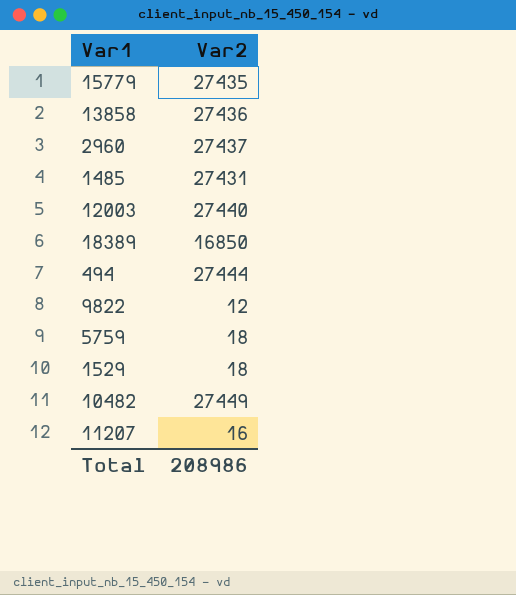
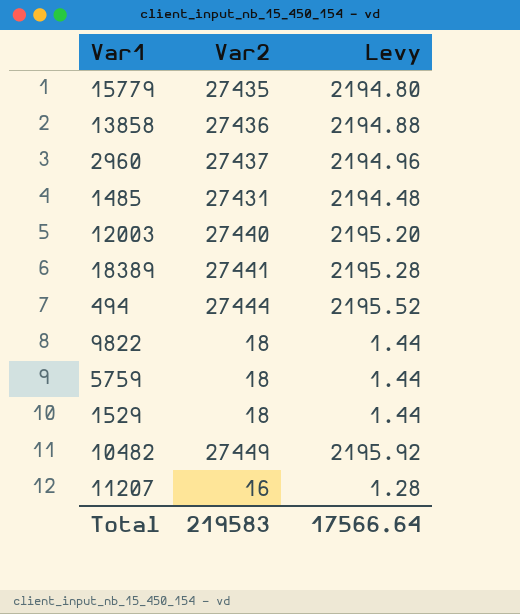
column Levy | formula: none -> [Var2] * 0.08
18389 | Var2: 16850 -> 27441
9822 | Var2: 12 -> 18
Total | Var2: 208986 -> 219583

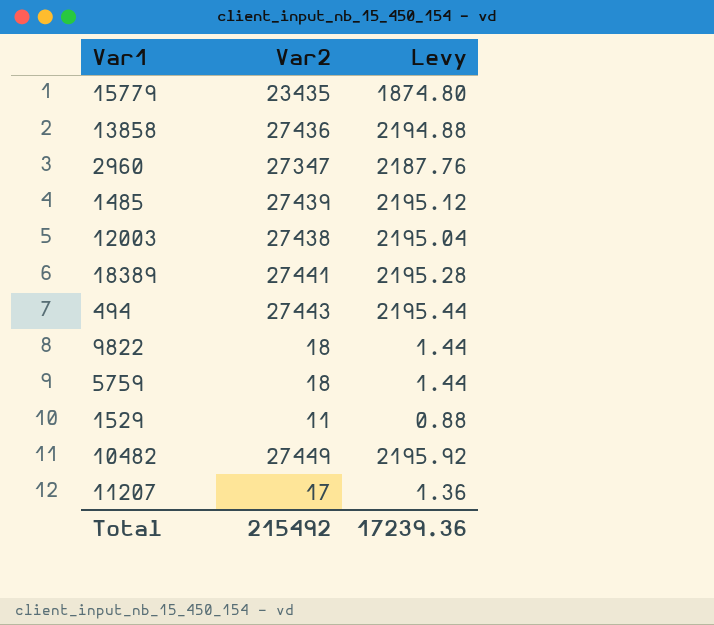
15779 | Var2: 27435 -> 23435
15779 | Levy: 2194.80 -> 1874.80
2960 | Var2: 27437 -> 27347
2960 | Levy: 2194.96 -> 2187.76
1485 | Var2: 27431 -> 27439
1485 | Levy: 2194.48 -> 2195.12
12003 | Var2: 27440 -> 27438
12003 | Levy: 2195.20 -> 2195.04
494 | Var2: 27444 -> 27443
494 | Levy: 2195.52 -> 2195.44
1529 | Var2: 18 -> 11
1529 | Levy: 1.44 -> 0.88
11207 | Var2: 16 -> 17
11207 | Levy: 1.28 -> 1.36
Total | Var2: 219583 -> 215492
Total | Levy: 17566.64 -> 17239.36

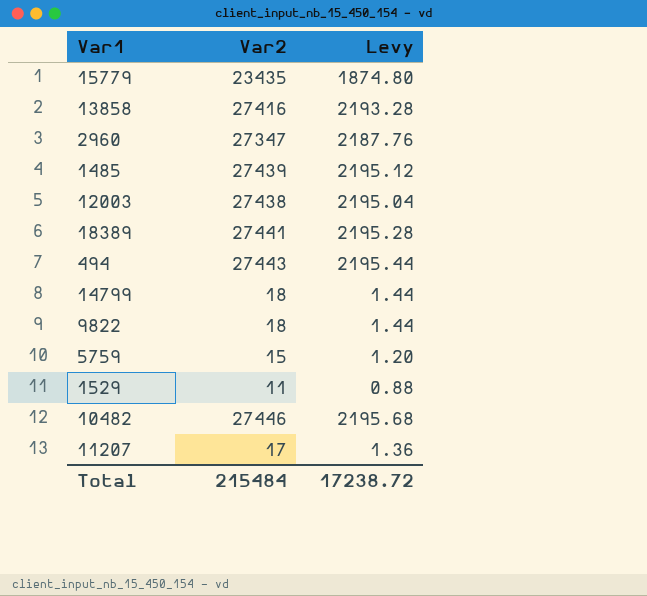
13858 | Var2: 27436 -> 27416
13858 | Levy: 2194.88 -> 2193.28
row 14799: none -> 18 | 1.44
5759 | Var2: 18 -> 15
5759 | Levy: 1.44 -> 1.20
10482 | Var2: 27449 -> 27446
10482 | Levy: 2195.92 -> 2195.68
Total | Var2: 215492 -> 215484
Total | Levy: 17239.36 -> 17238.72

